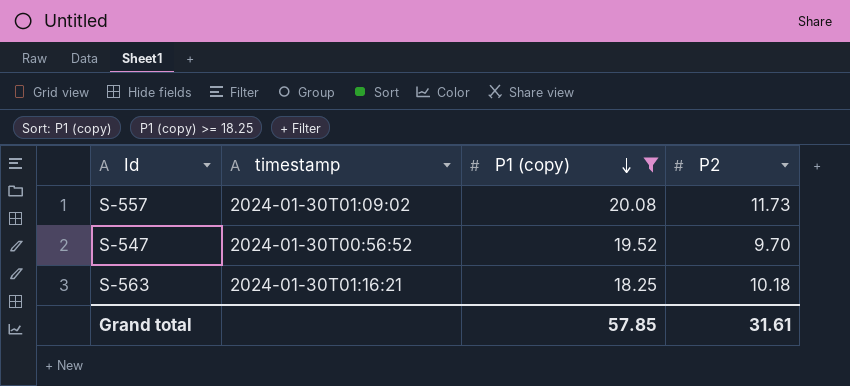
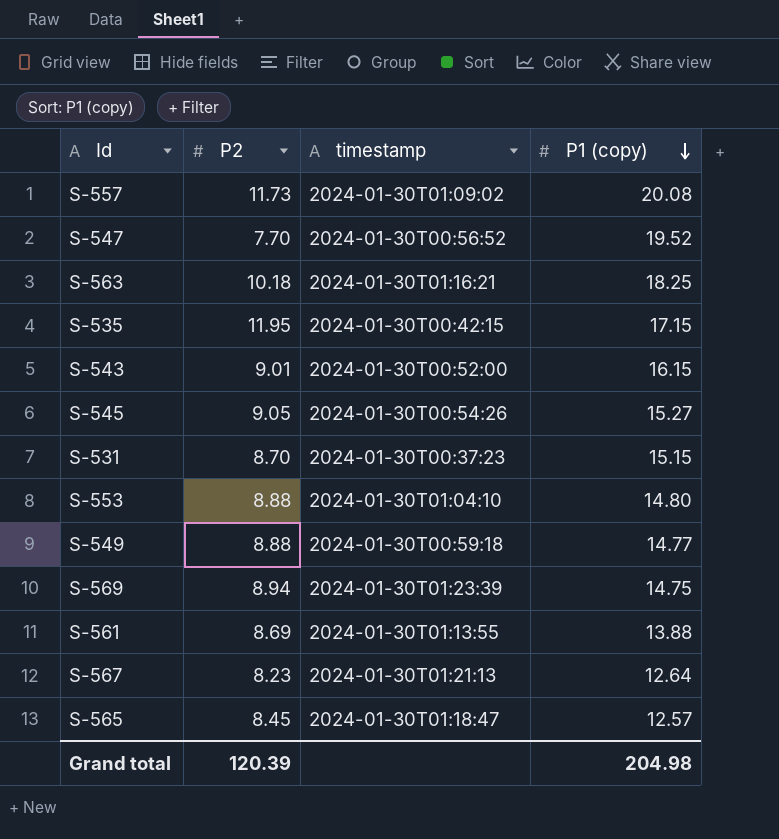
filter: P1 (copy) >= 18.25 -> none
column P2 | position: 4 -> 2
S-547 | P2: 9.70 -> 7.70
Grand total | P2: 31.61 -> 120.39
Grand total | P1 (copy): 57.85 -> 204.98

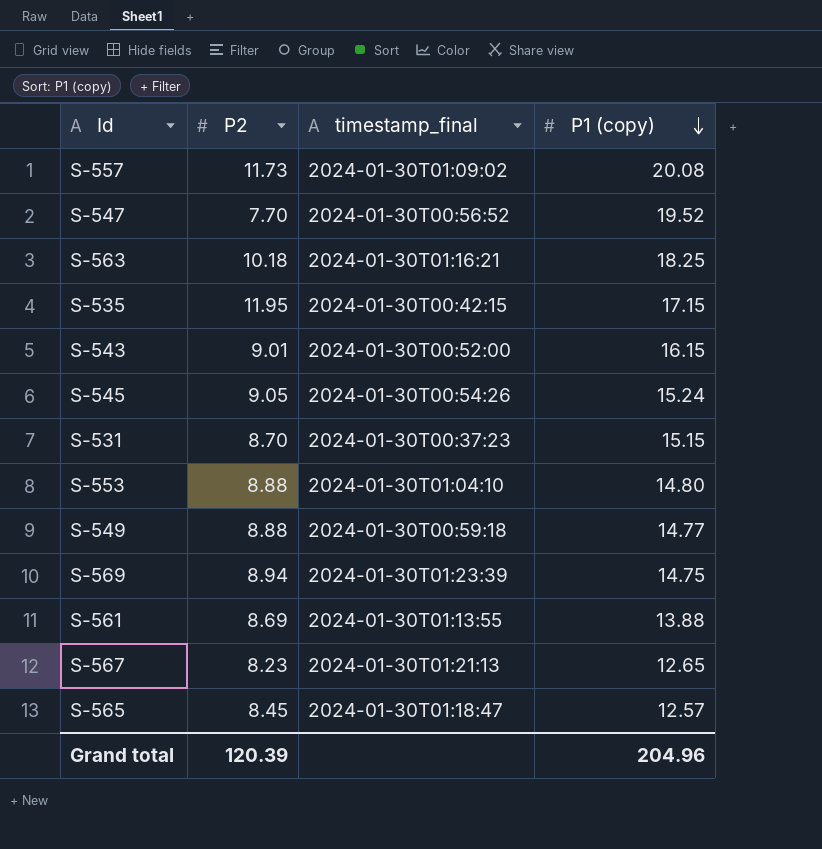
column name: timestamp -> timestamp_final
S-545 | P1 (copy): 15.27 -> 15.24
S-567 | P1 (copy): 12.64 -> 12.65
Grand total | P1 (copy): 204.98 -> 204.96

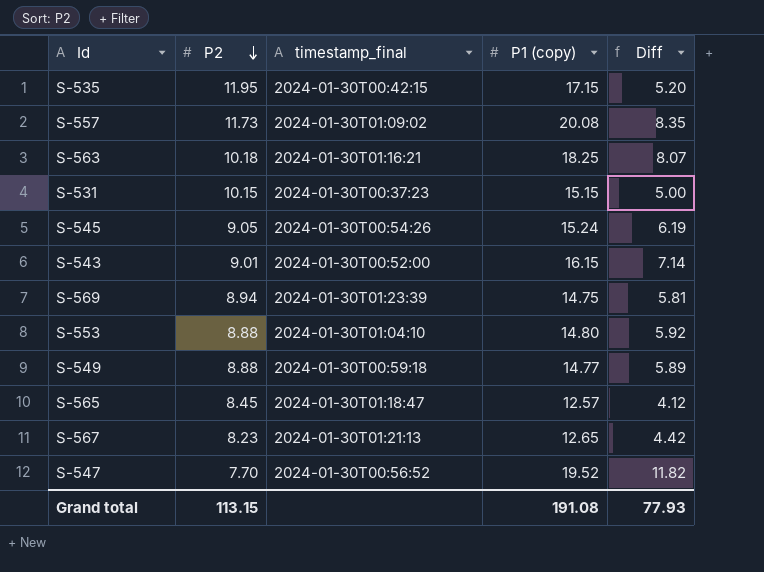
row order: P1 (copy) descending -> P2 descending
column Diff | formula: none -> [P1 (copy)] - [P2]
row S-561: 8.69 | 2024-01-30T01:13:55 | 13.88 -> none
S-531 | P2: 8.70 -> 10.15
Grand total | P2: 120.39 -> 113.15
Grand total | P1 (copy): 204.96 -> 191.08

